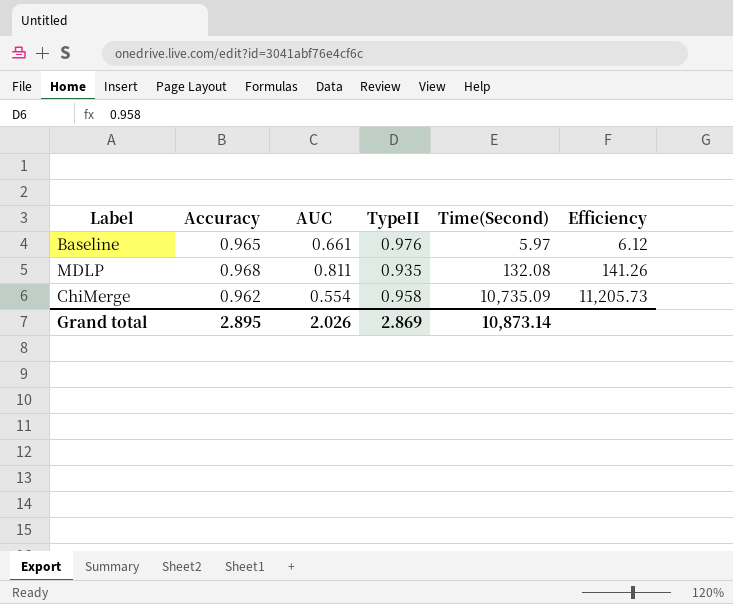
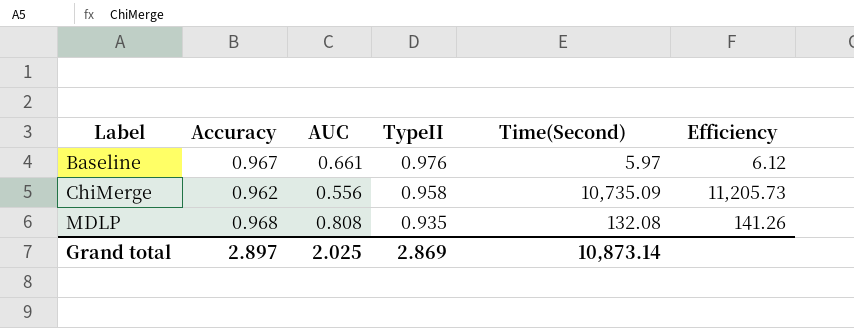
row order: Time(Second) ascending -> Label ascending
Baseline | Accuracy: 0.965 -> 0.967
ChiMerge | AUC: 0.554 -> 0.556
MDLP | AUC: 0.811 -> 0.808
Grand total | Accuracy: 2.895 -> 2.897
Grand total | AUC: 2.026 -> 2.025

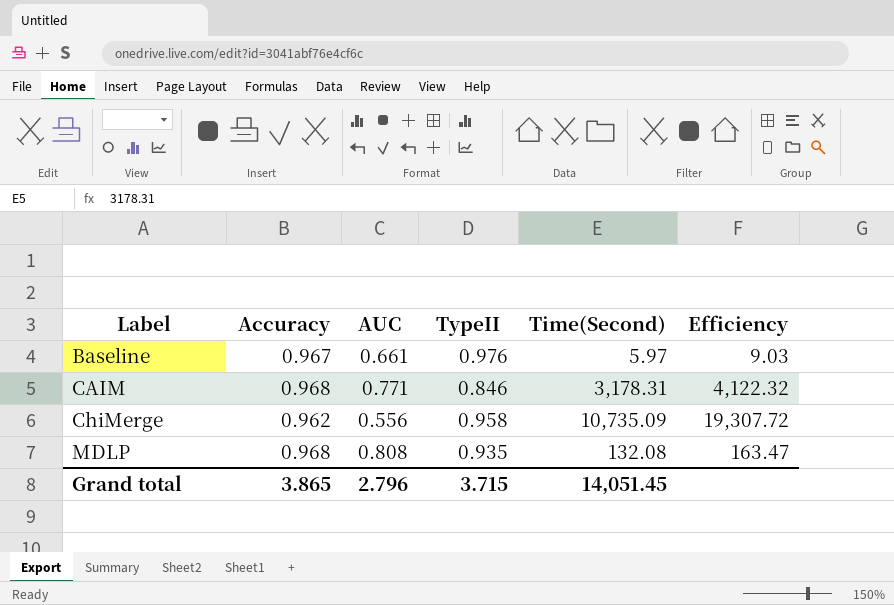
column Efficiency | formula: [Time(Second)] / [TypeII] -> [Time(Second)] / [AUC]
row CAIM: none -> 0.968 | 0.771 | 0.846 | 3,178.31 | 4,122.32
Grand total | Accuracy: 2.897 -> 3.865
Grand total | AUC: 2.025 -> 2.796
Grand total | TypeII: 2.869 -> 3.715
Grand total | Time(Second): 10,873.14 -> 14,051.45

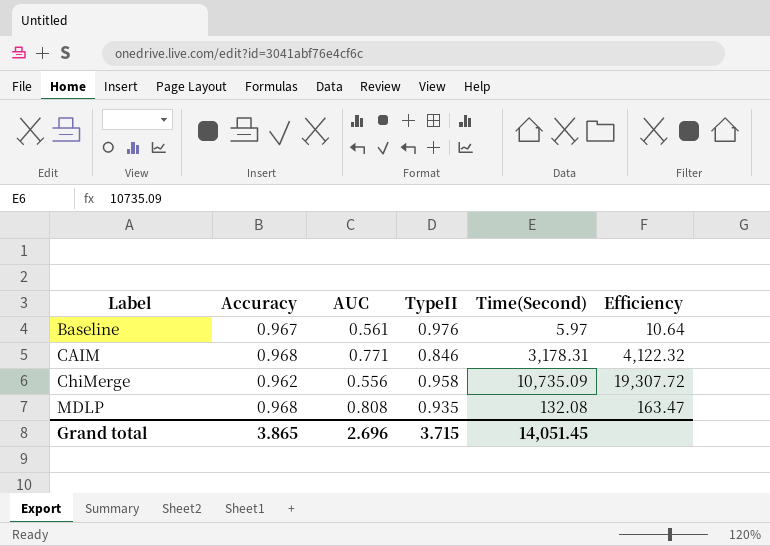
Baseline | AUC: 0.661 -> 0.561
Baseline | Efficiency: 9.03 -> 10.64
Grand total | AUC: 2.796 -> 2.696

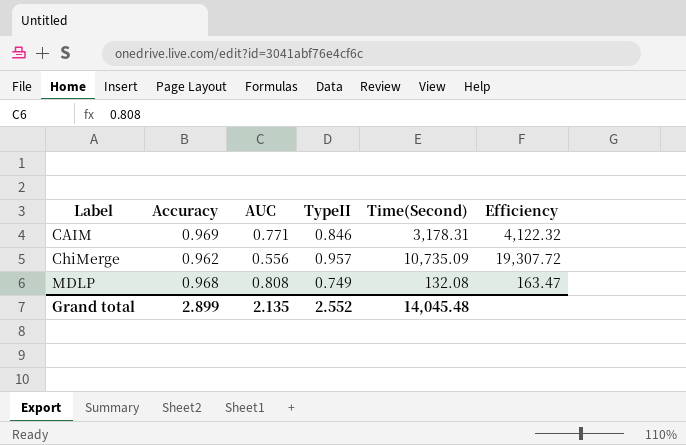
row Baseline: 0.967 | 0.561 | 0.976 | 5.97 | 10.64 -> none
CAIM | Accuracy: 0.968 -> 0.969
ChiMerge | TypeII: 0.958 -> 0.957
MDLP | TypeII: 0.935 -> 0.749
Grand total | Accuracy: 3.865 -> 2.899
Grand total | AUC: 2.696 -> 2.135
Grand total | TypeII: 3.715 -> 2.552
Grand total | Time(Second): 14,051.45 -> 14,045.48

